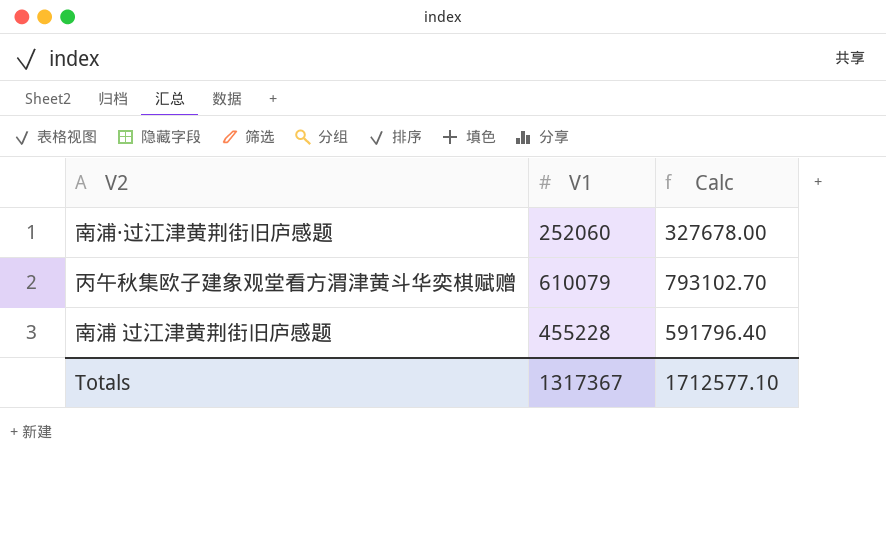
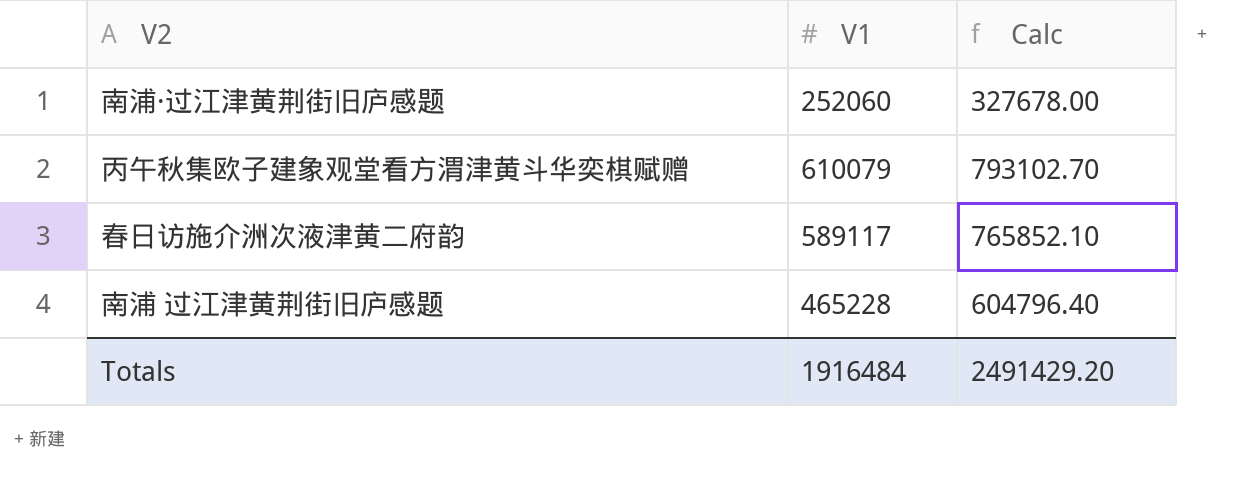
row 春日访施介洲次液津黄二府韵: none -> 589117 | 765852.10
南浦 过江津黄荆街旧庐感题 | V1: 455228 -> 465228
南浦 过江津黄荆街旧庐感题 | Calc: 591796.40 -> 604796.40
Totals | V1: 1317367 -> 1916484
Totals | Calc: 1712577.10 -> 2491429.20

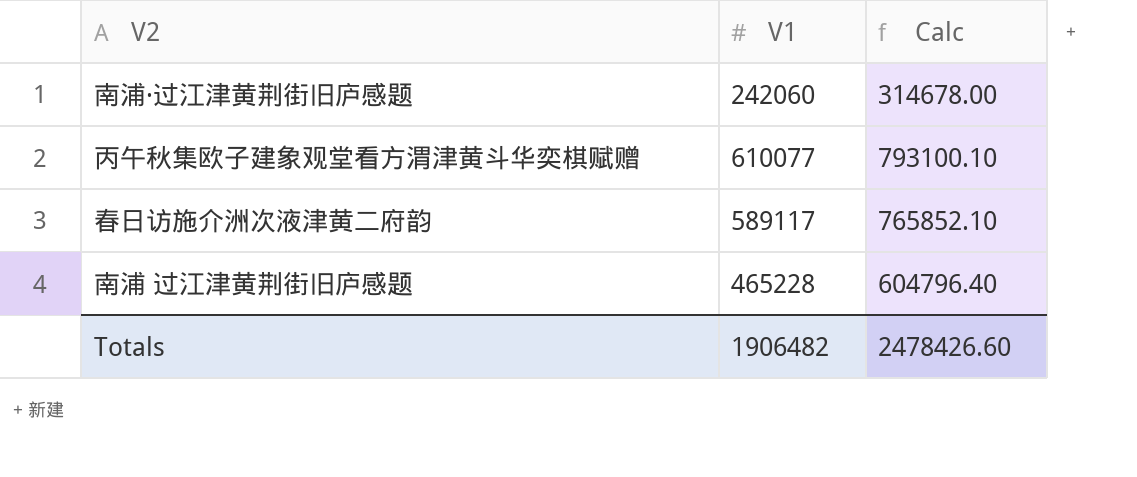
南浦·过江津黄荆街旧庐感题 | V1: 252060 -> 242060
南浦·过江津黄荆街旧庐感题 | Calc: 327678.00 -> 314678.00
丙午秋集欧子建象观堂看方渭津黄斗华奕棋赋赠 | V1: 610079 -> 610077
丙午秋集欧子建象观堂看方渭津黄斗华奕棋赋赠 | Calc: 793102.70 -> 793100.10
Totals | V1: 1916484 -> 1906482
Totals | Calc: 2491429.20 -> 2478426.60

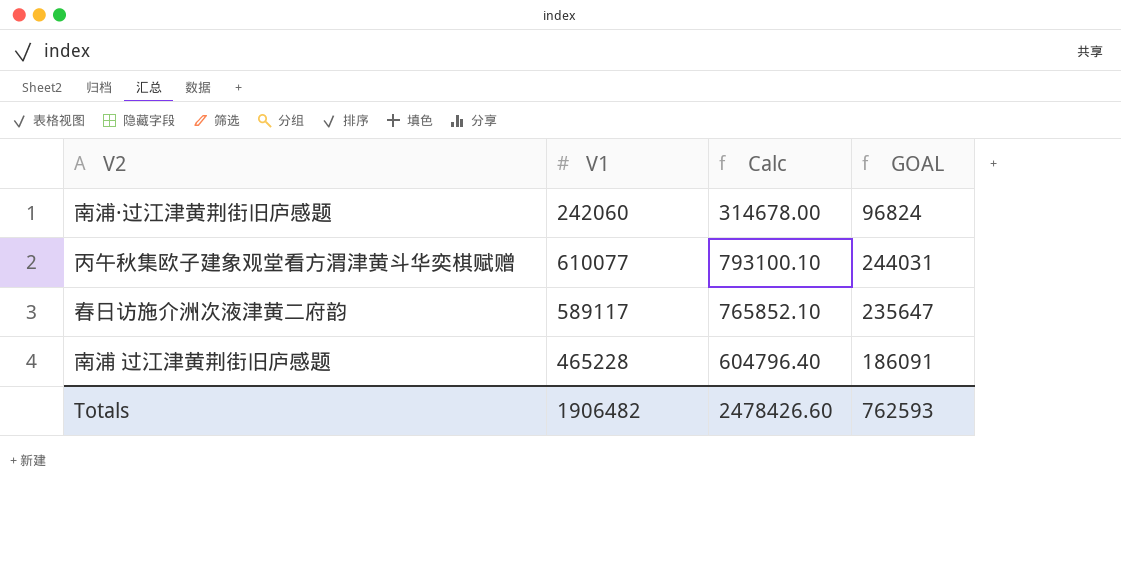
column GOAL | formula: none -> [V1] * 0.4

